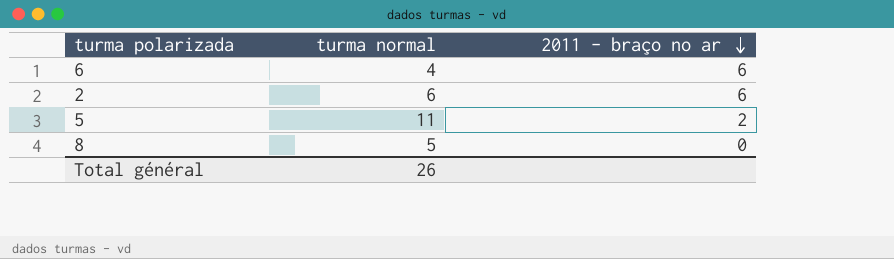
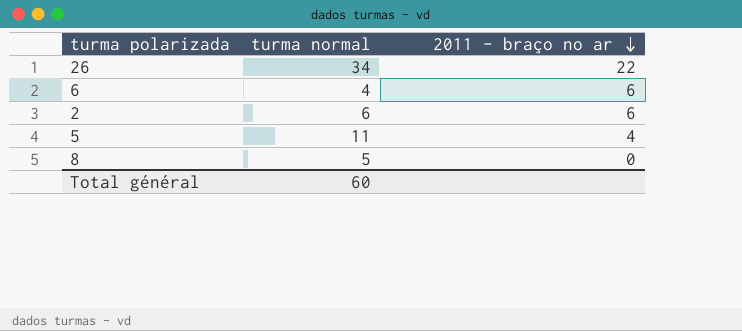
row 26: none -> 34 | 22
5 | 2011 - braço no ar: 2 -> 4
Total général | turma normal: 26 -> 60

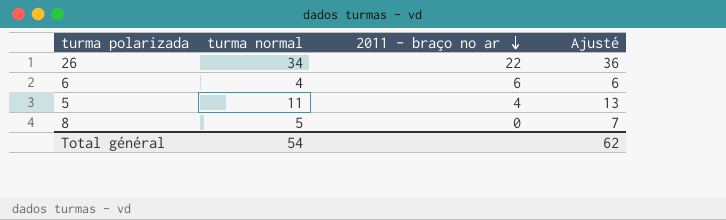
column Ajusté | formula: none -> [turma normal] + 2
row 2: 6 | 6 -> none
Total général | turma normal: 60 -> 54

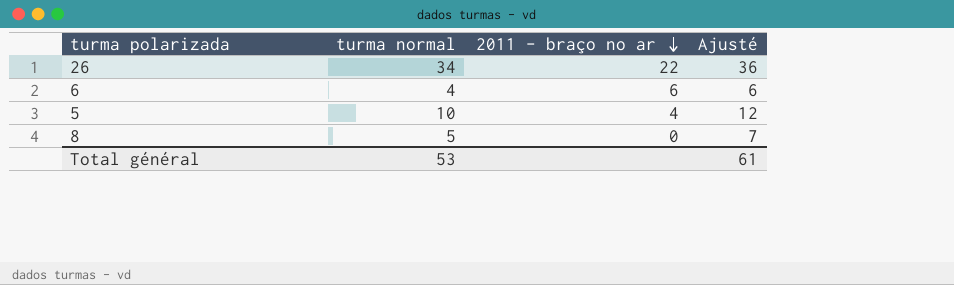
5 | turma normal: 11 -> 10
5 | Ajusté: 13 -> 12
Total général | turma normal: 54 -> 53
Total général | Ajusté: 62 -> 61

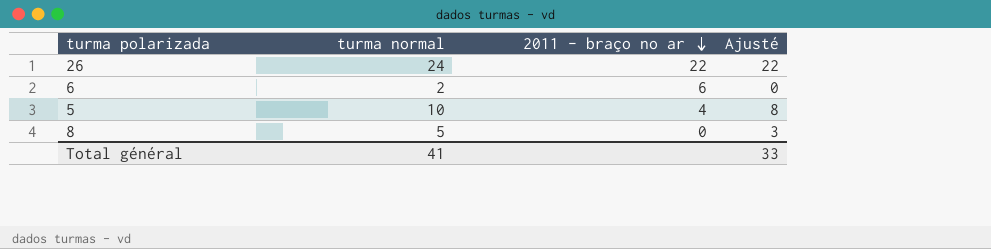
column Ajusté | formula: [turma normal] + 2 -> [turma normal] - 2
26 | turma normal: 34 -> 24
6 | turma normal: 4 -> 2
Total général | turma normal: 53 -> 41
Total général | Ajusté: 61 -> 33

